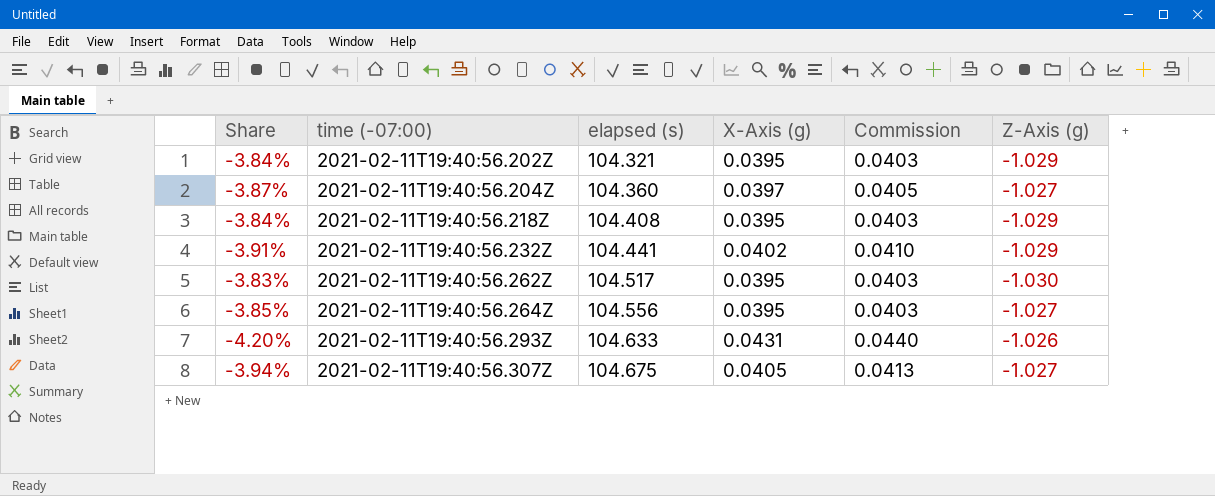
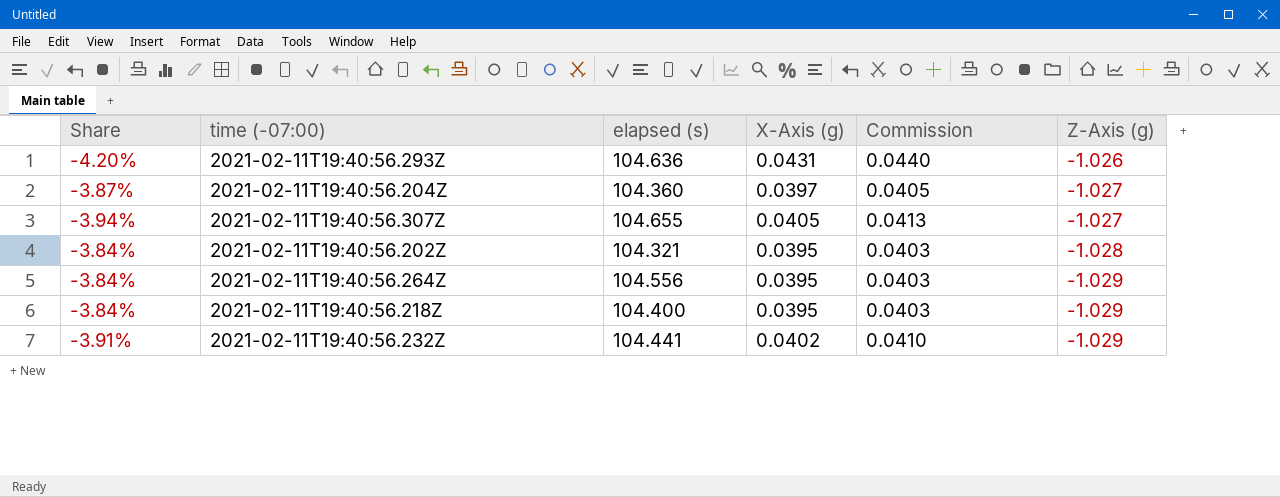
row order: time (-07:00) ascending -> Z-Axis (g) descending
row 2021-02-11T19:40:56.262Z: -3.83% | 104.517 | 0.0395 | 0.0403 | -1.030 -> none
2021-02-11T19:40:56.293Z | elapsed (s): 104.633 -> 104.636
2021-02-11T19:40:56.307Z | elapsed (s): 104.675 -> 104.655
2021-02-11T19:40:56.202Z | Z-Axis (g): -1.029 -> -1.028
2021-02-11T19:40:56.264Z | Share: -3.85% -> -3.84%
2021-02-11T19:40:56.264Z | Z-Axis (g): -1.027 -> -1.029
2021-02-11T19:40:56.218Z | elapsed (s): 104.408 -> 104.400

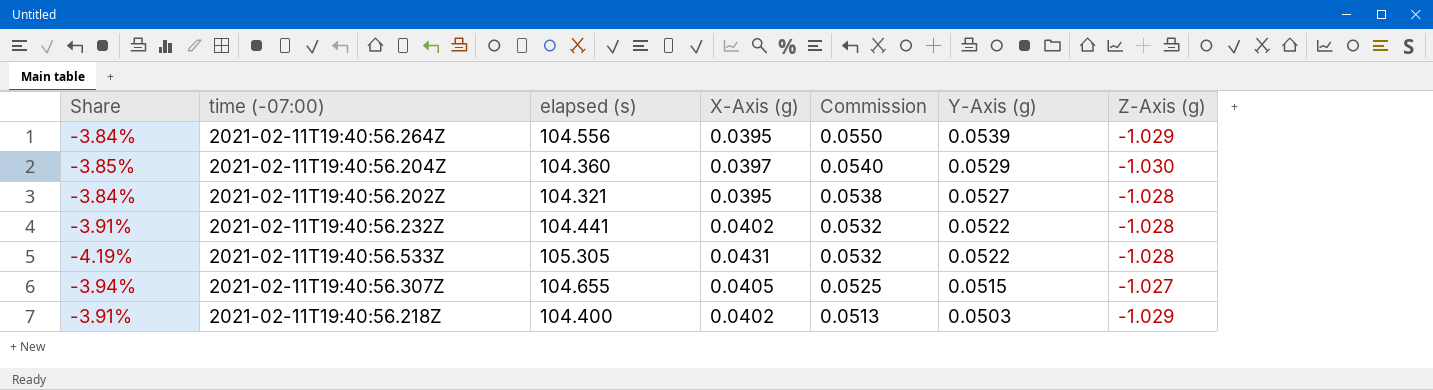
row order: Z-Axis (g) descending -> Commission descending
column Commission | formula: [X-Axis (g)] * 1.02 -> [Y-Axis (g)] * 1.02
column Y-Axis (g) | position: none -> 6
row 2021-02-11T19:40:56.293Z: -4.20% | 104.636 | 0.0431 | 0.0440 | -1.026 -> none
2021-02-11T19:40:56.204Z | Share: -3.87% -> -3.85%
2021-02-11T19:40:56.204Z | Z-Axis (g): -1.027 -> -1.030
2021-02-11T19:40:56.232Z | Z-Axis (g): -1.029 -> -1.028
row 2021-02-11T19:40:56.533Z: none -> -4.19% | 105.305 | 0.0431 | 0.0532 | 0.0522 | -1.028
2021-02-11T19:40:56.218Z | Share: -3.84% -> -3.91%
2021-02-11T19:40:56.218Z | X-Axis (g): 0.0395 -> 0.0402

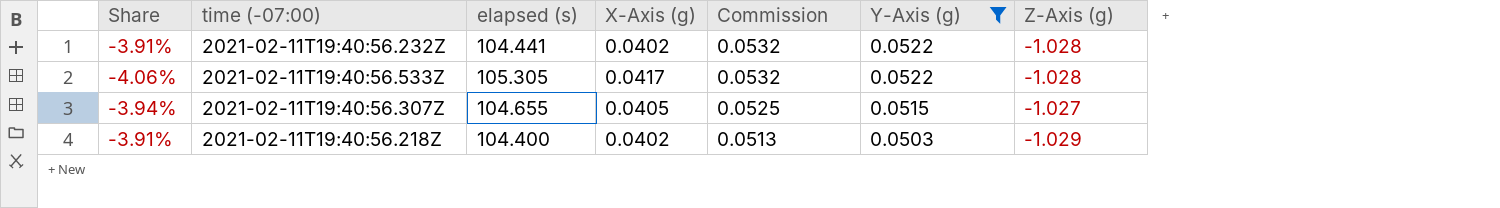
filter: none -> Y-Axis (g) <= 0.0522
2021-02-11T19:40:56.533Z | Share: -4.19% -> -4.06%
2021-02-11T19:40:56.533Z | X-Axis (g): 0.0431 -> 0.0417

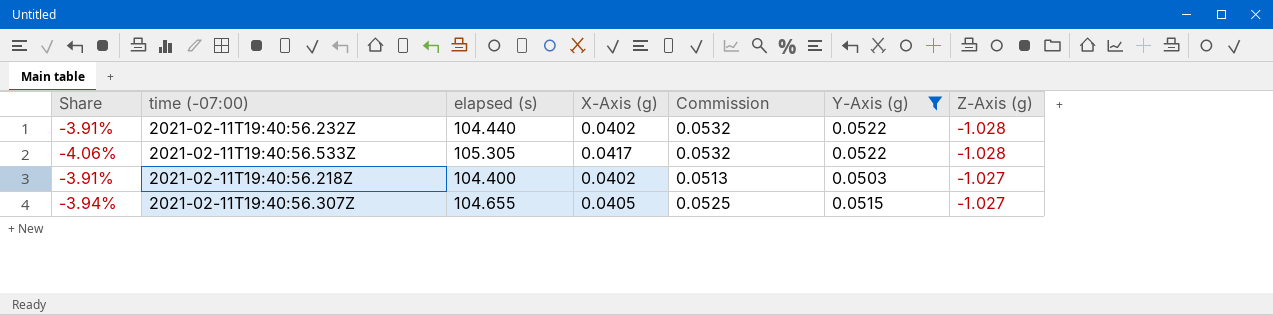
row order: Commission descending -> Z-Axis (g) ascending
2021-02-11T19:40:56.232Z | elapsed (s): 104.441 -> 104.440
2021-02-11T19:40:56.218Z | Z-Axis (g): -1.029 -> -1.027

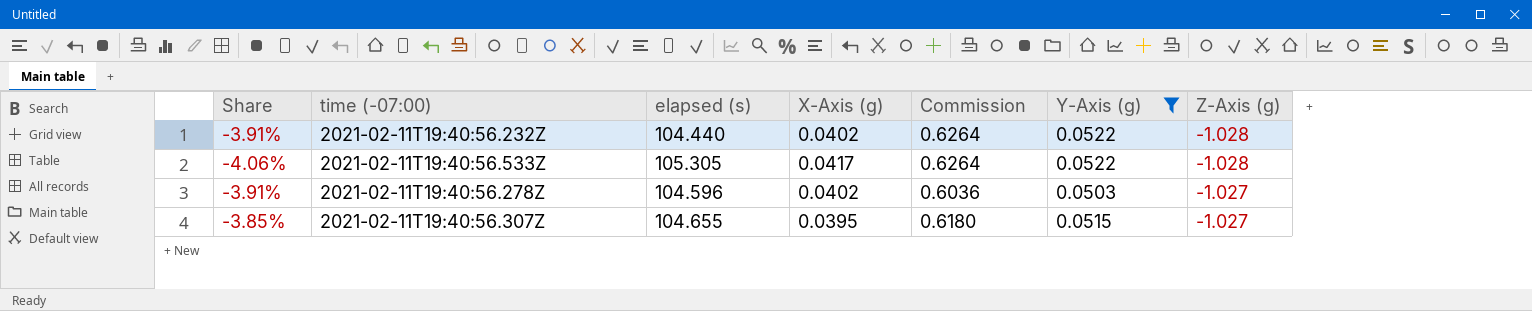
column Commission | formula: [Y-Axis (g)] * 1.02 -> [Y-Axis (g)] * 12
row 2021-02-11T19:40:56.218Z: -3.91% | 104.400 | 0.0402 | 0.0513 | 0.0503 | -1.027 -> none
row 2021-02-11T19:40:56.278Z: none -> -3.91% | 104.596 | 0.0402 | 0.6036 | 0.0503 | -1.027
2021-02-11T19:40:56.307Z | Share: -3.94% -> -3.85%
2021-02-11T19:40:56.307Z | X-Axis (g): 0.0405 -> 0.0395

